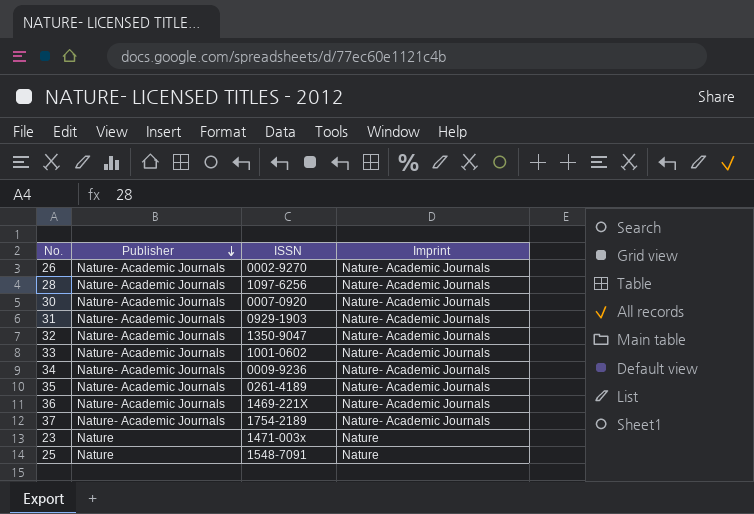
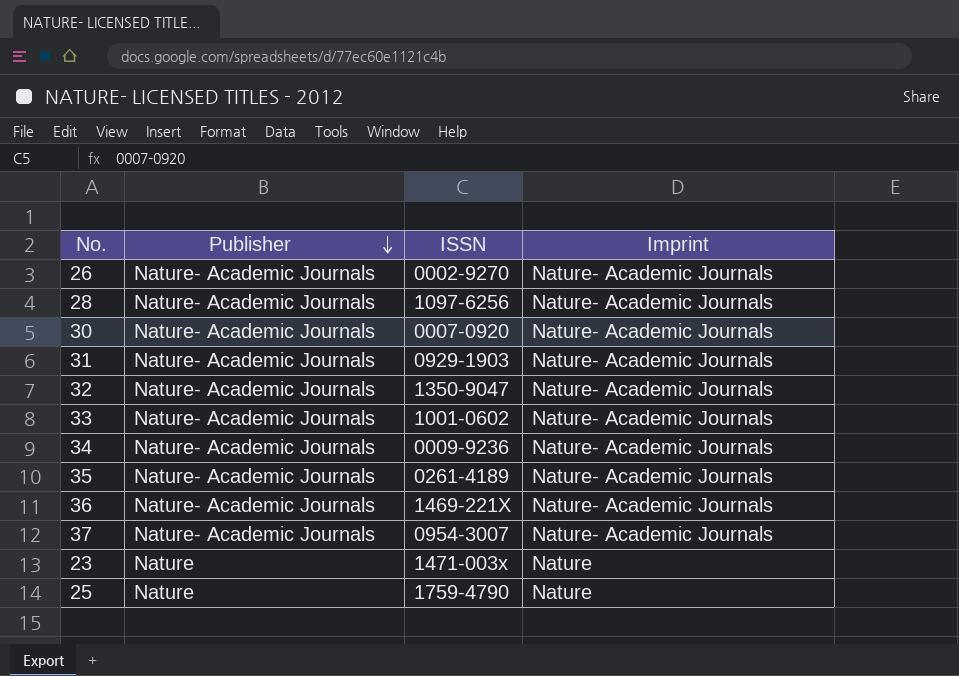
37 | ISSN: 1754-2189 -> 0954-3007
25 | ISSN: 1548-7091 -> 1759-4790

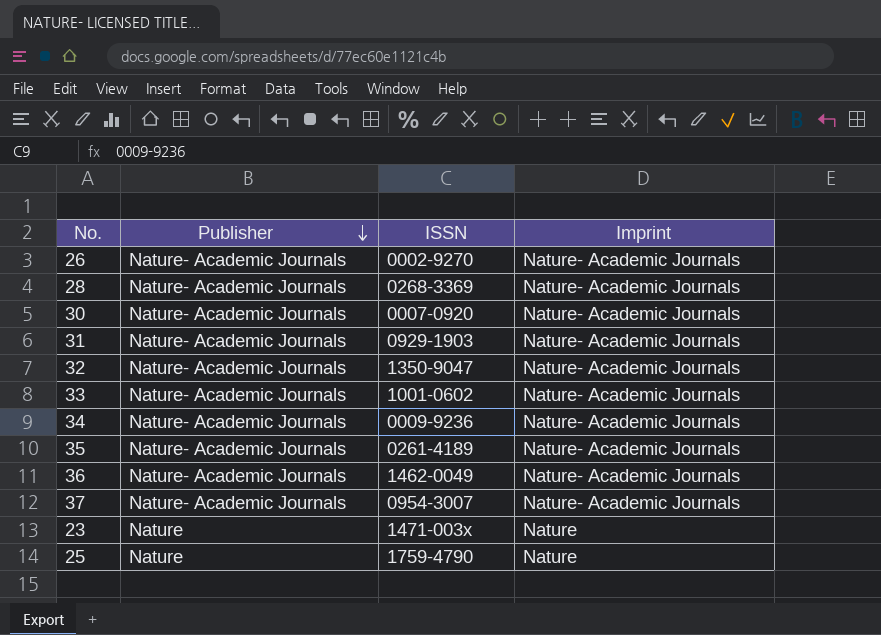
28 | ISSN: 1097-6256 -> 0268-3369
36 | ISSN: 1469-221X -> 1462-0049

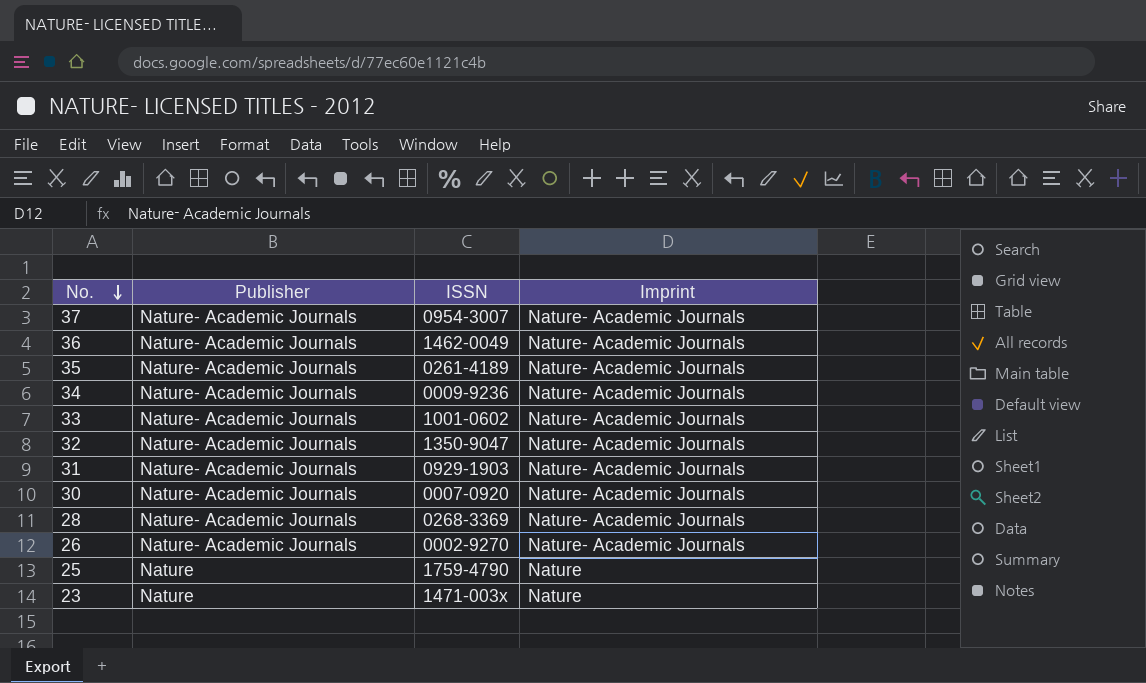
row order: Publisher descending -> No. descending

